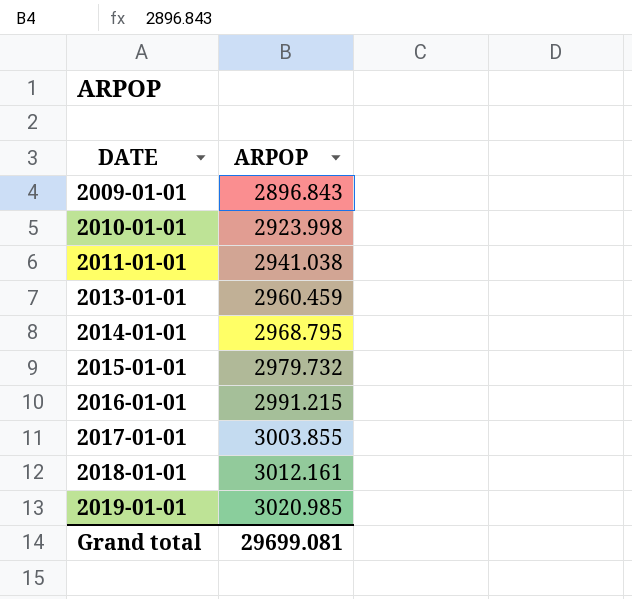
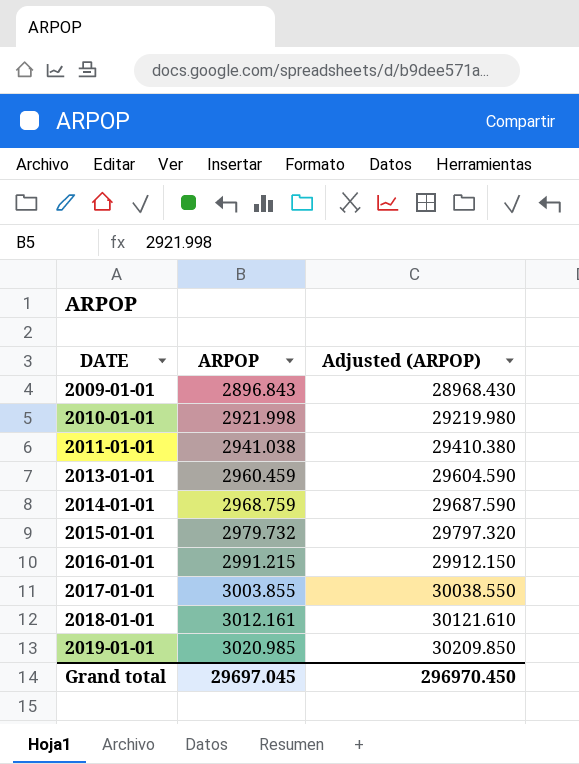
column Adjusted (ARPOP) | formula: none -> [ARPOP] * 10
2010-01-01 | ARPOP: 2923.998 -> 2921.998
2014-01-01 | ARPOP: 2968.795 -> 2968.759
Grand total | ARPOP: 29699.081 -> 29697.045

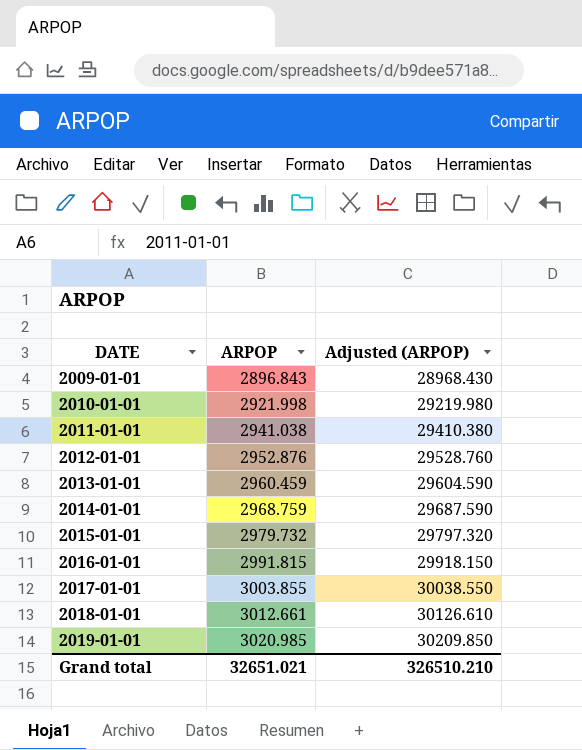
row 2012-01-01: none -> 2952.876 | 29528.760
2016-01-01 | ARPOP: 2991.215 -> 2991.815
2016-01-01 | Adjusted (ARPOP): 29912.150 -> 29918.150
2018-01-01 | ARPOP: 3012.161 -> 3012.661
2018-01-01 | Adjusted (ARPOP): 30121.610 -> 30126.610
Grand total | ARPOP: 29697.045 -> 32651.021
Grand total | Adjusted (ARPOP): 296970.450 -> 326510.210

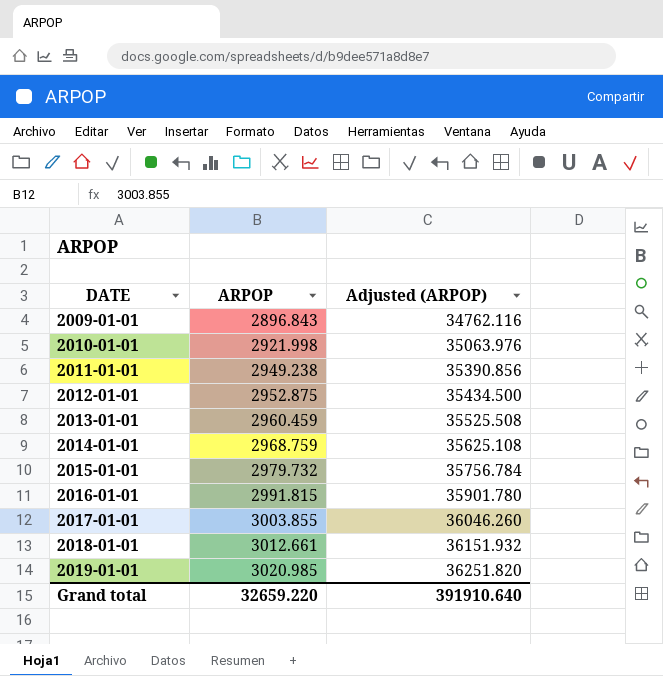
column Adjusted (ARPOP) | formula: [ARPOP] * 10 -> [ARPOP] * 12
2011-01-01 | ARPOP: 2941.038 -> 2949.238
2012-01-01 | ARPOP: 2952.876 -> 2952.875
Grand total | ARPOP: 32651.021 -> 32659.220
Grand total | Adjusted (ARPOP): 326510.210 -> 391910.640

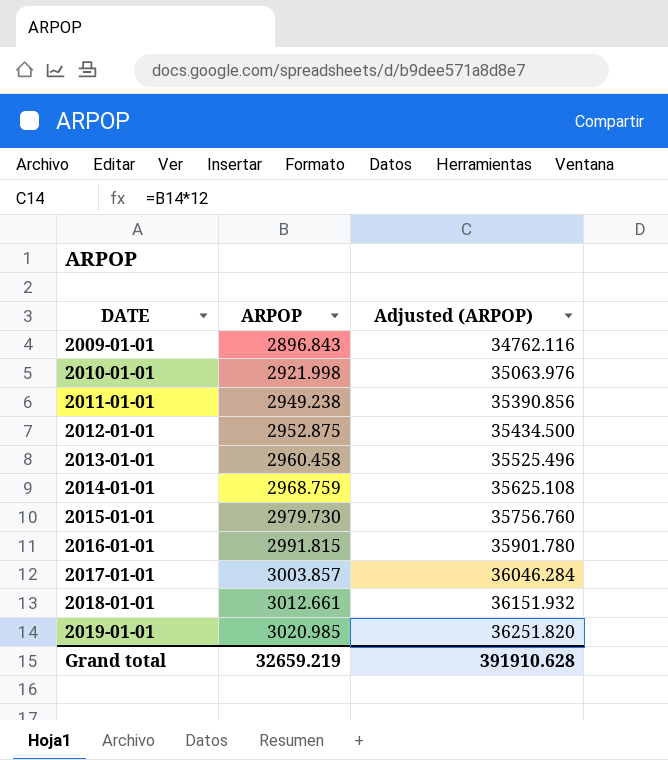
2013-01-01 | ARPOP: 2960.459 -> 2960.458
2013-01-01 | Adjusted (ARPOP): 35525.508 -> 35525.496
2015-01-01 | ARPOP: 2979.732 -> 2979.730
2015-01-01 | Adjusted (ARPOP): 35756.784 -> 35756.760
2017-01-01 | ARPOP: 3003.855 -> 3003.857
2017-01-01 | Adjusted (ARPOP): 36046.260 -> 36046.284
Grand total | ARPOP: 32659.220 -> 32659.219
Grand total | Adjusted (ARPOP): 391910.640 -> 391910.628

